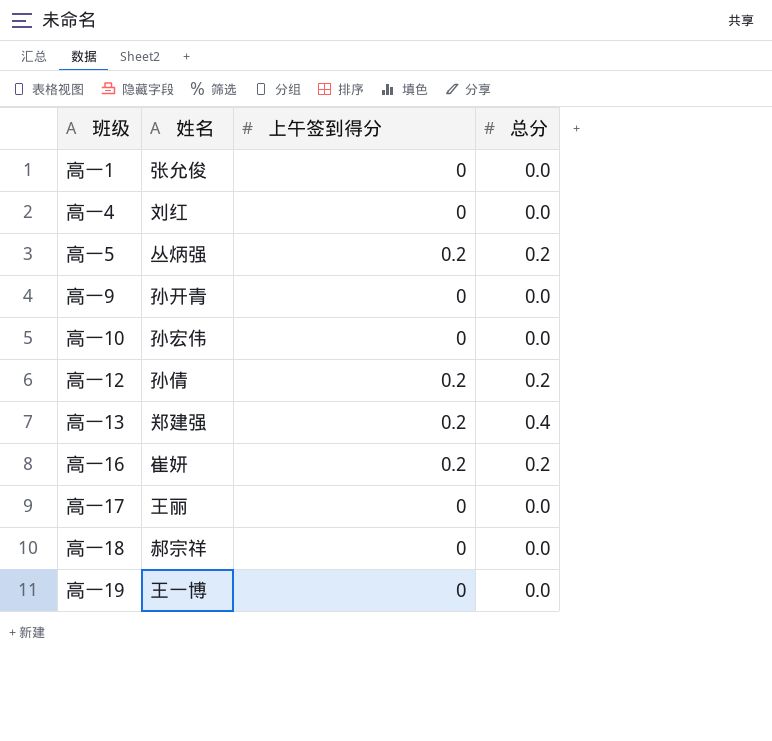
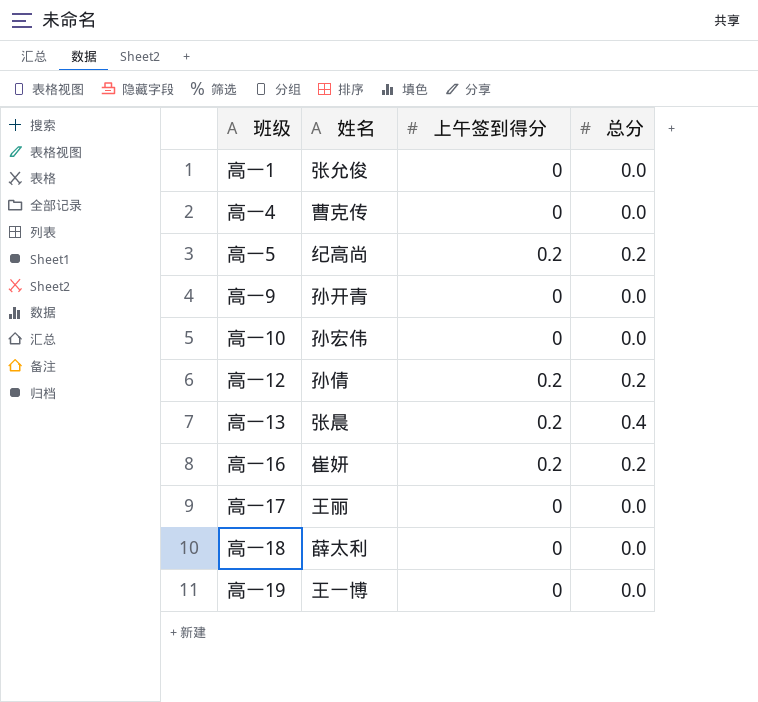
高一4 | 姓名: 刘红 -> 曹克传
高一5 | 姓名: 丛炳强 -> 纪高尚
高一13 | 姓名: 郑建强 -> 张晨
高一18 | 姓名: 郝宗祥 -> 薛太利

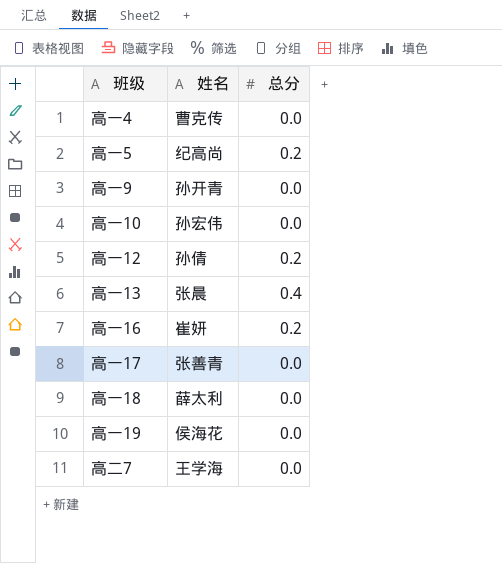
column 上午签到得分 | position: 3 -> none
row 高一1: 张允俊 | 0 | 0.0 -> none
高一17 | 姓名: 王丽 -> 张善青
高一19 | 姓名: 王一博 -> 侯海花
row 高二7: none -> 王学海 | 0.0

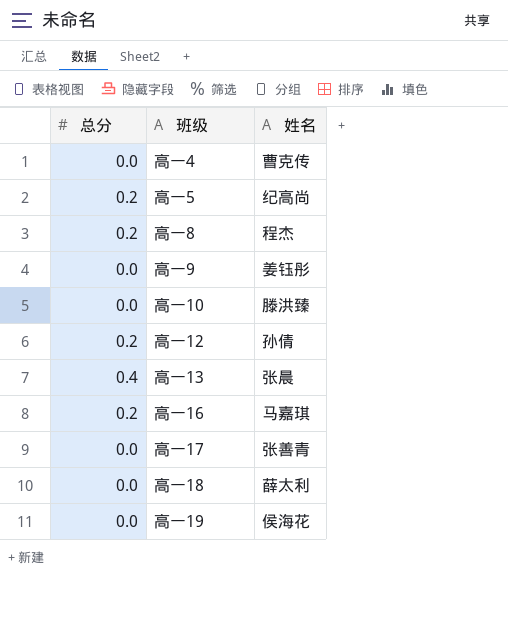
column 总分 | position: 3 -> 1
row 高二7: 王学海 | 0.0 -> none
row 高一8: none -> 0.2 | 程杰
高一9 | 姓名: 孙开青 -> 姜钰彤
高一10 | 姓名: 孙宏伟 -> 滕洪臻
高一16 | 姓名: 崔妍 -> 马嘉琪

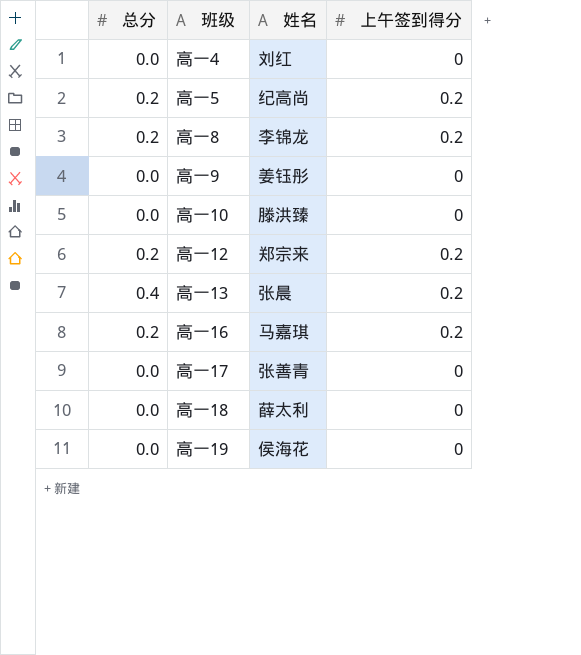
column 上午签到得分 | position: none -> 4
高一4 | 姓名: 曹克传 -> 刘红
高一8 | 姓名: 程杰 -> 李锦龙
高一12 | 姓名: 孙倩 -> 郑宗来

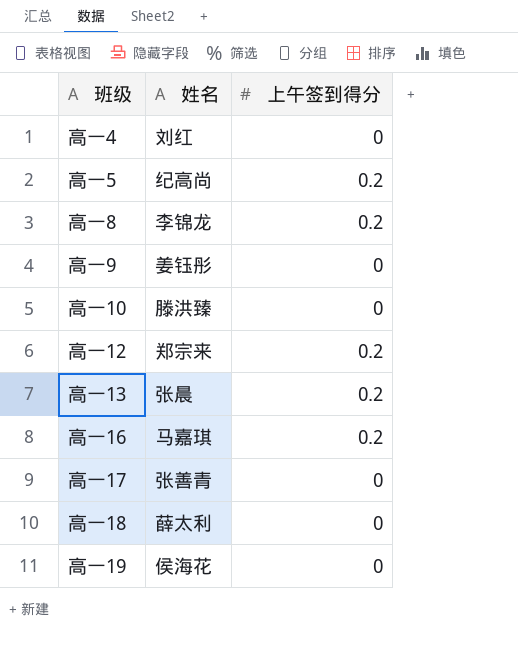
column 总分 | position: 1 -> none

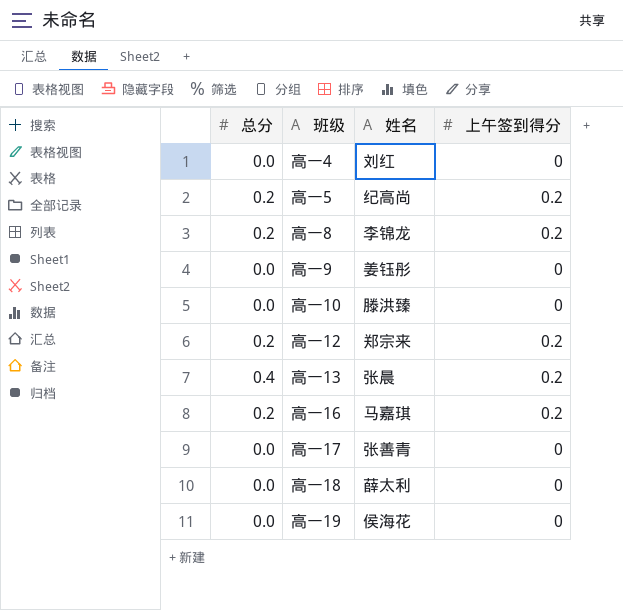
column 总分 | position: none -> 1

